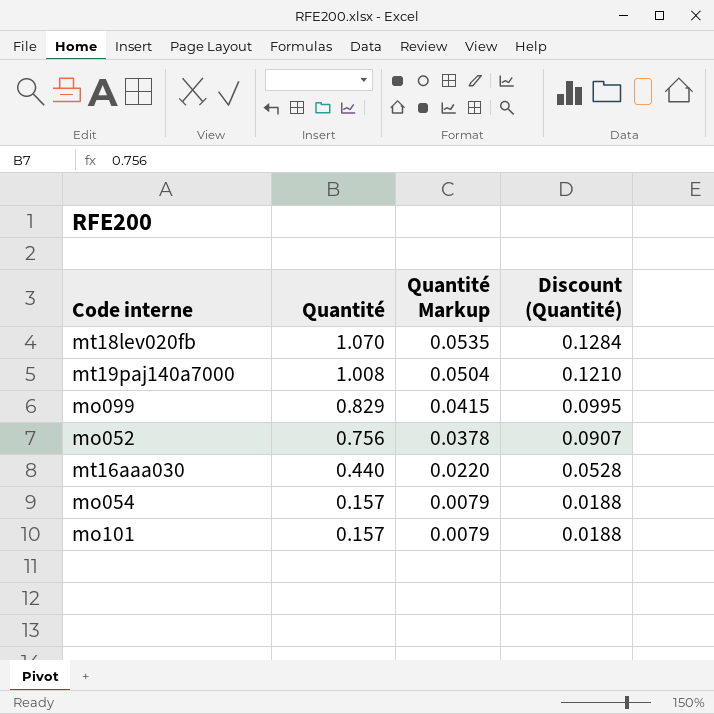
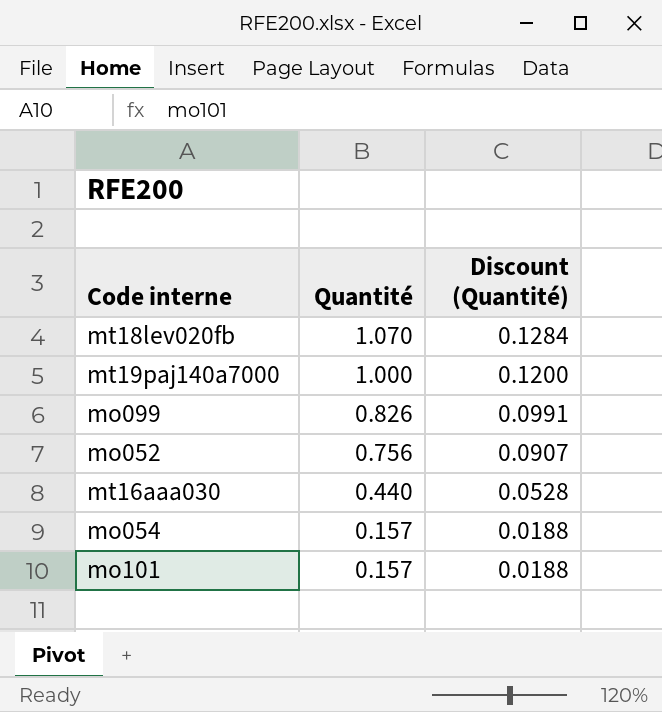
column Quantité Markup | formula: [Quantité] * 0.05 -> none
mt19paj140a7000 | Quantité: 1.008 -> 1.000
mt19paj140a7000 | Discount (Quantité): 0.1210 -> 0.1200
mo099 | Quantité: 0.829 -> 0.826
mo099 | Discount (Quantité): 0.0995 -> 0.0991

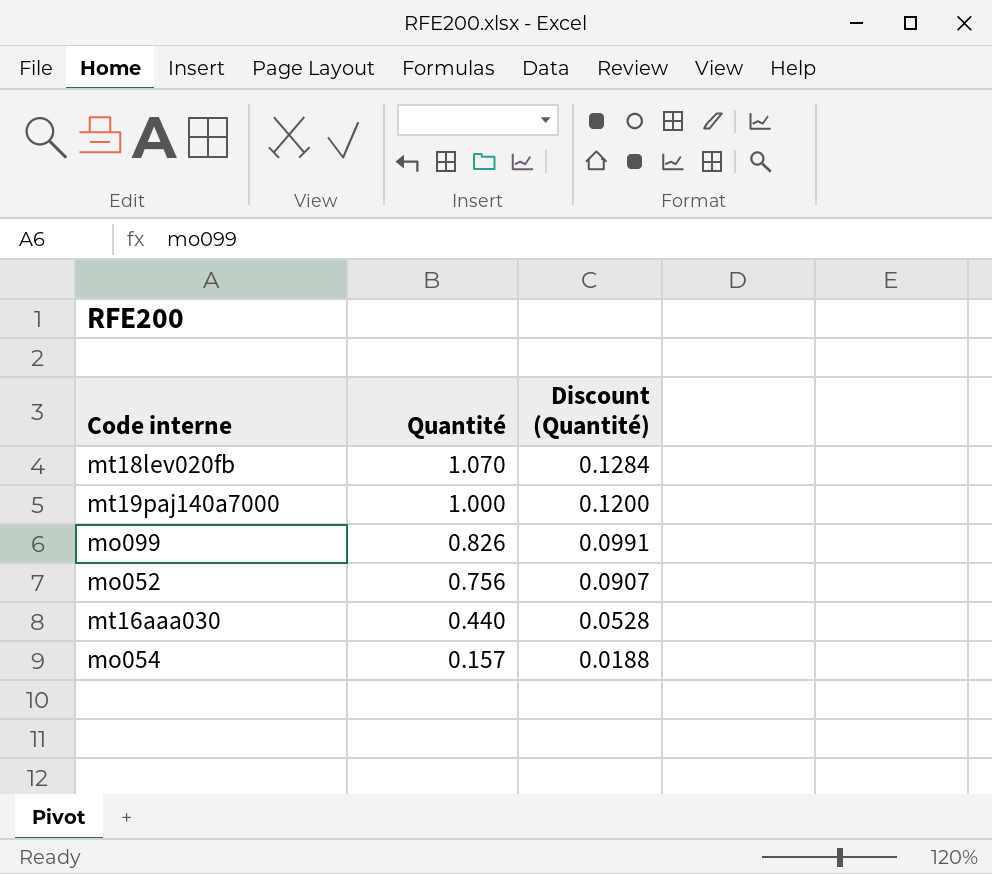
row mo101: 0.157 | 0.0188 -> none

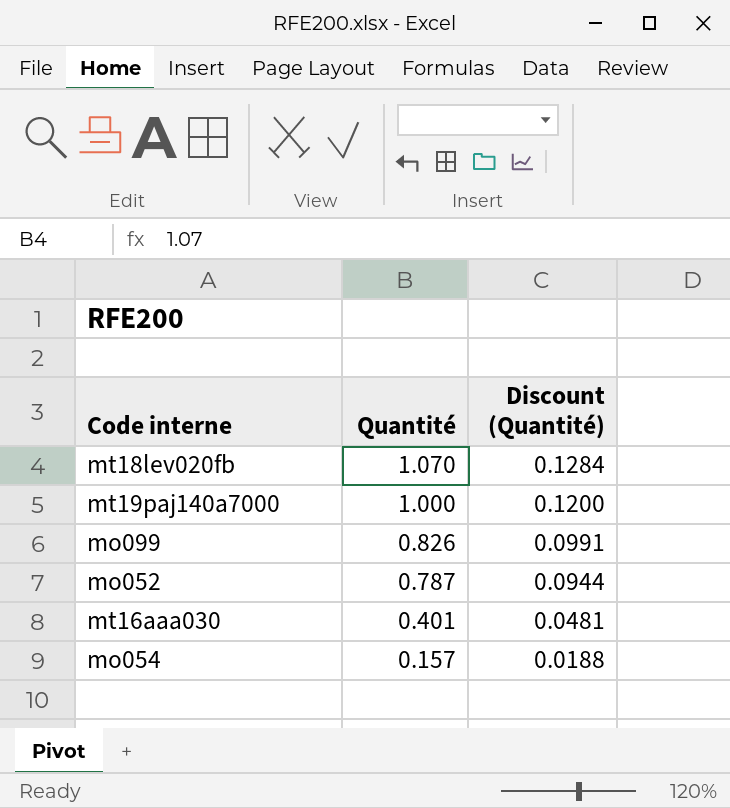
mo052 | Quantité: 0.756 -> 0.787
mo052 | Discount (Quantité): 0.0907 -> 0.0944
mt16aaa030 | Quantité: 0.440 -> 0.401
mt16aaa030 | Discount (Quantité): 0.0528 -> 0.0481

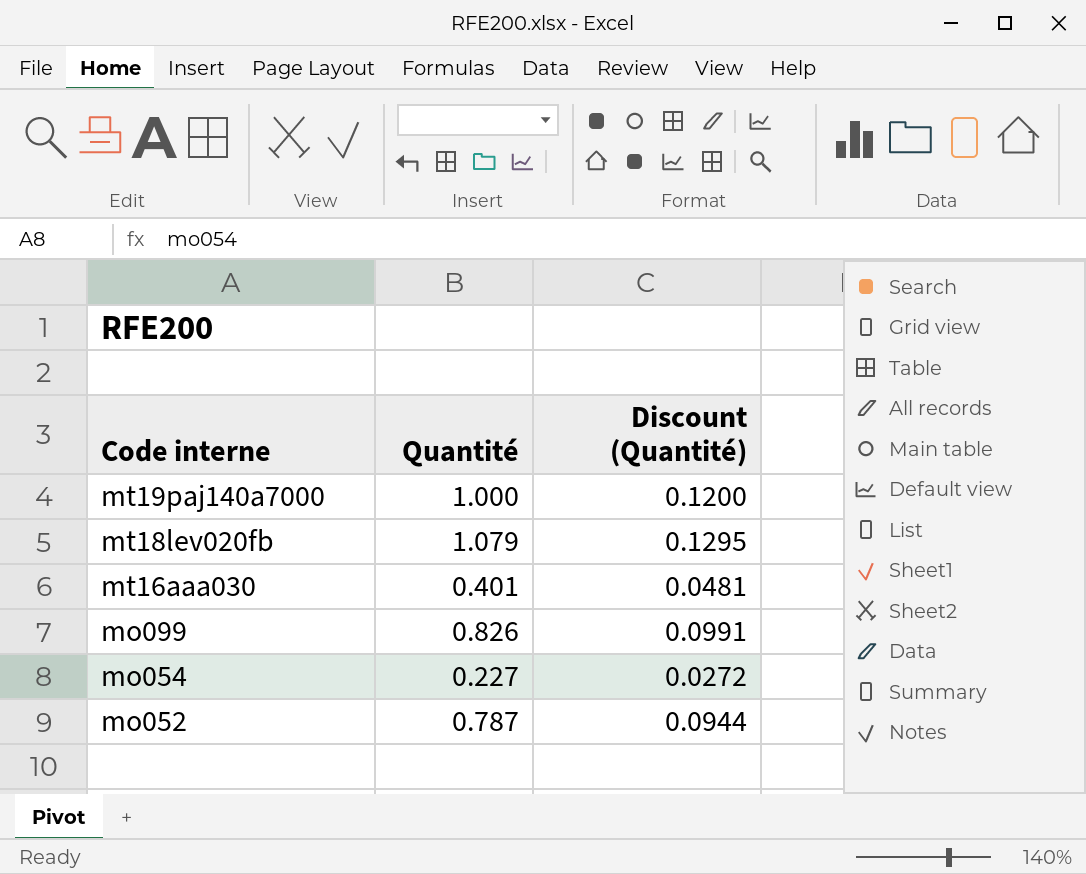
row order: Quantité descending -> Code interne descending
mt18lev020fb | Quantité: 1.070 -> 1.079
mt18lev020fb | Discount (Quantité): 0.1284 -> 0.1295
mo054 | Quantité: 0.157 -> 0.227
mo054 | Discount (Quantité): 0.0188 -> 0.0272

